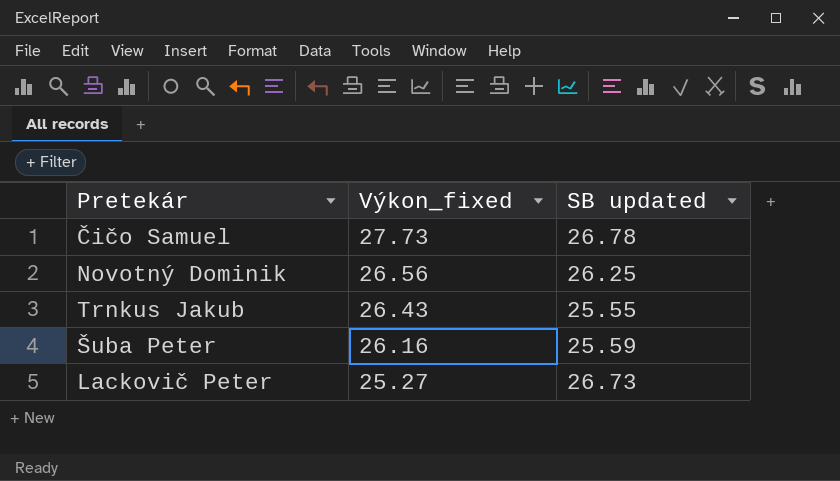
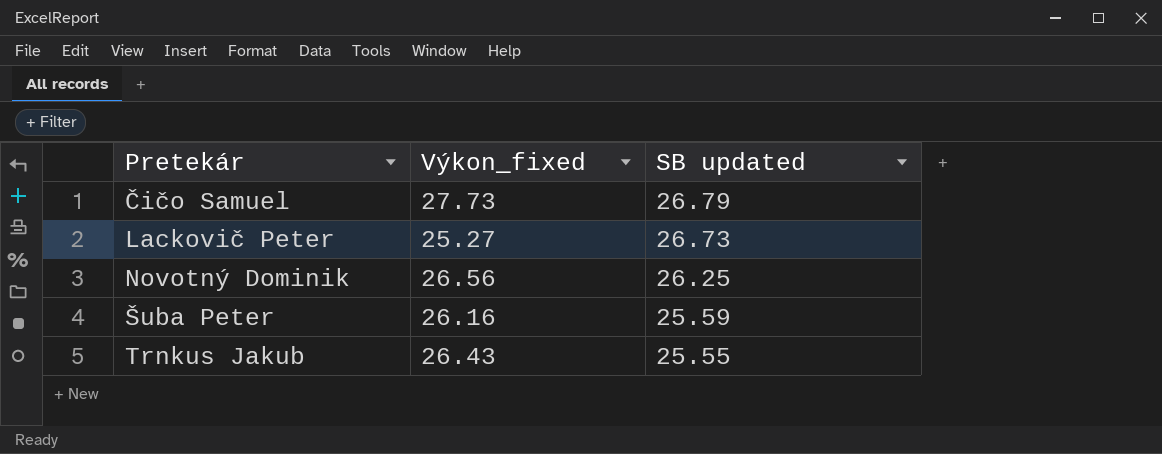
row order: Výkon_fixed descending -> Pretekár ascending
Čičo Samuel | SB updated: 26.78 -> 26.79

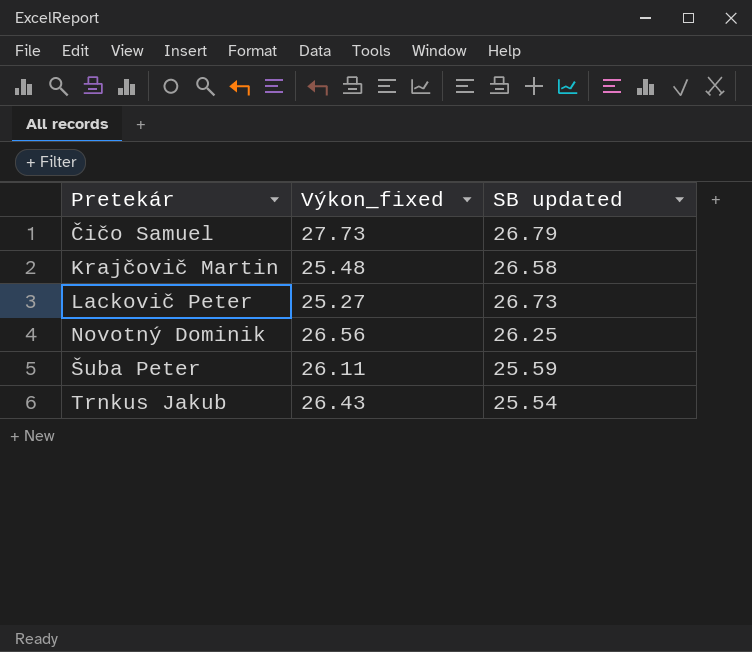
row Krajčovič Martin: none -> 25.48 | 26.58
Šuba Peter | Výkon_fixed: 26.16 -> 26.11
Trnkus Jakub | SB updated: 25.55 -> 25.54

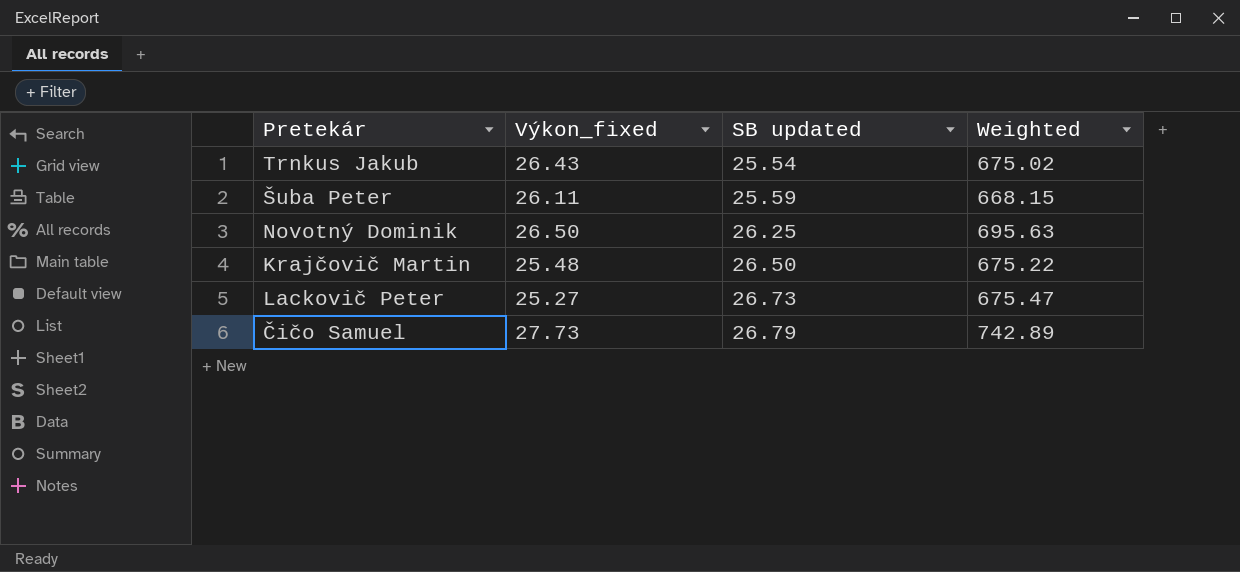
row order: Pretekár ascending -> SB updated ascending
column Weighted | formula: none -> [Výkon_fixed] * [SB updated]
Novotný Dominik | Výkon_fixed: 26.56 -> 26.50
Krajčovič Martin | SB updated: 26.58 -> 26.50

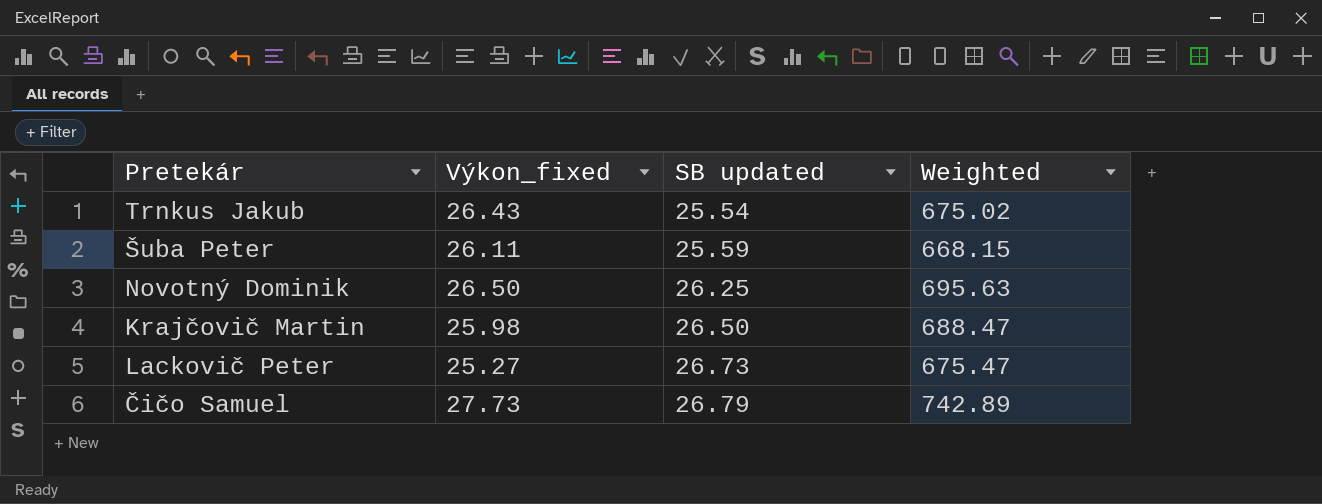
Krajčovič Martin | Výkon_fixed: 25.48 -> 25.98
Krajčovič Martin | Weighted: 675.22 -> 688.47

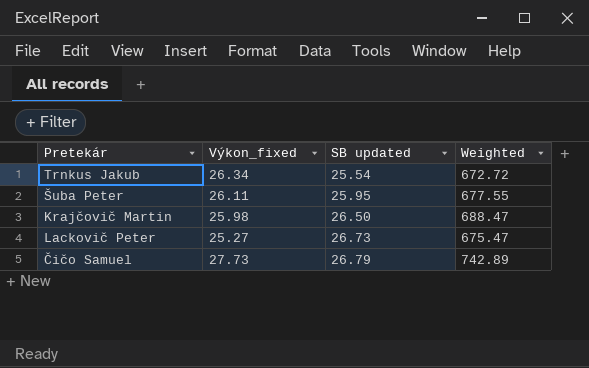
row Novotný Dominik: 26.50 | 26.25 | 695.63 -> none
Trnkus Jakub | Výkon_fixed: 26.43 -> 26.34
Trnkus Jakub | Weighted: 675.02 -> 672.72
Šuba Peter | SB updated: 25.59 -> 25.95
Šuba Peter | Weighted: 668.15 -> 677.55

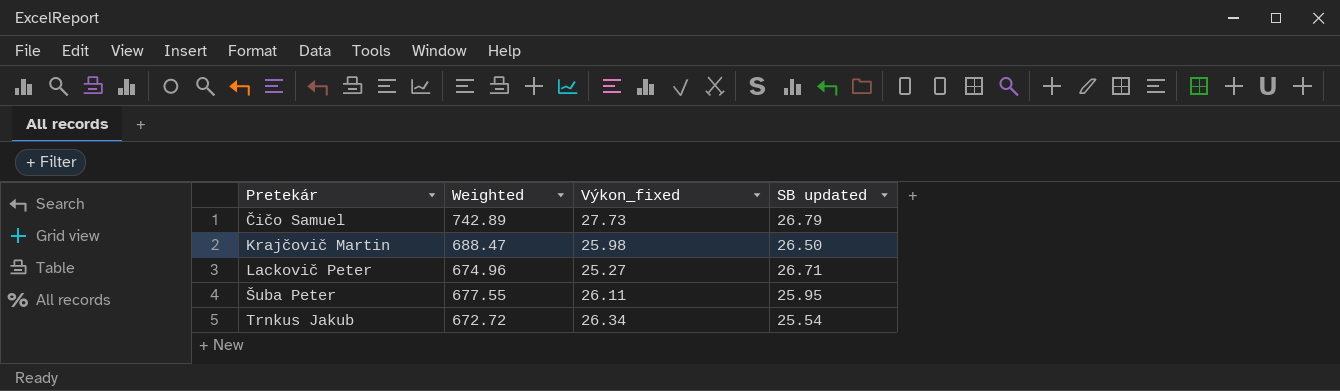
row order: SB updated ascending -> Pretekár ascending
column Weighted | position: 4 -> 2
Lackovič Peter | Weighted: 675.47 -> 674.96
Lackovič Peter | SB updated: 26.73 -> 26.71

